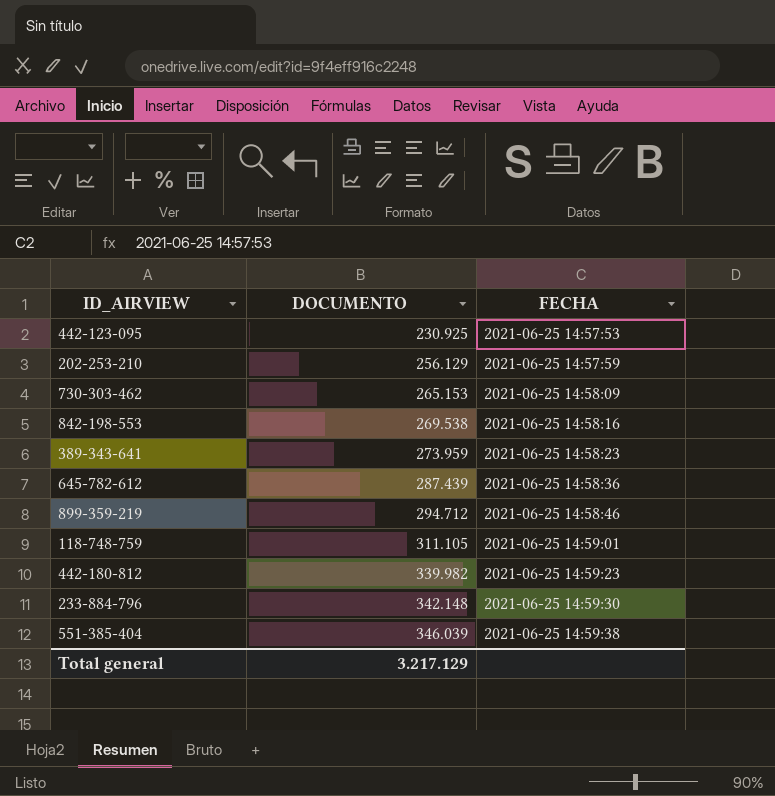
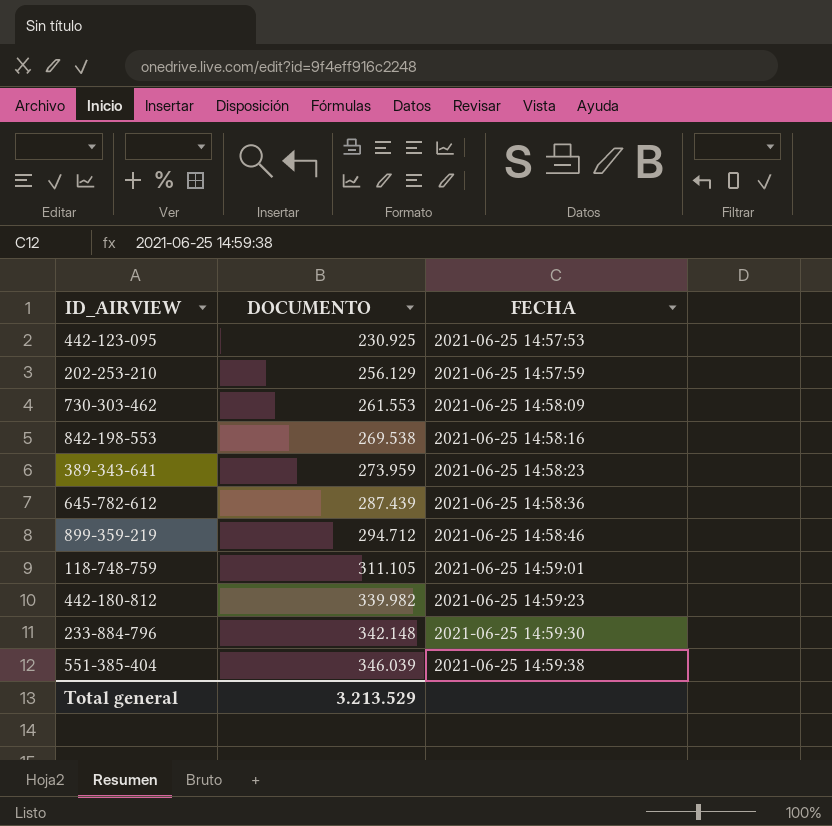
730-303-462 | DOCUMENTO: 265.153 -> 261.553
Total general | DOCUMENTO: 3.217.129 -> 3.213.529

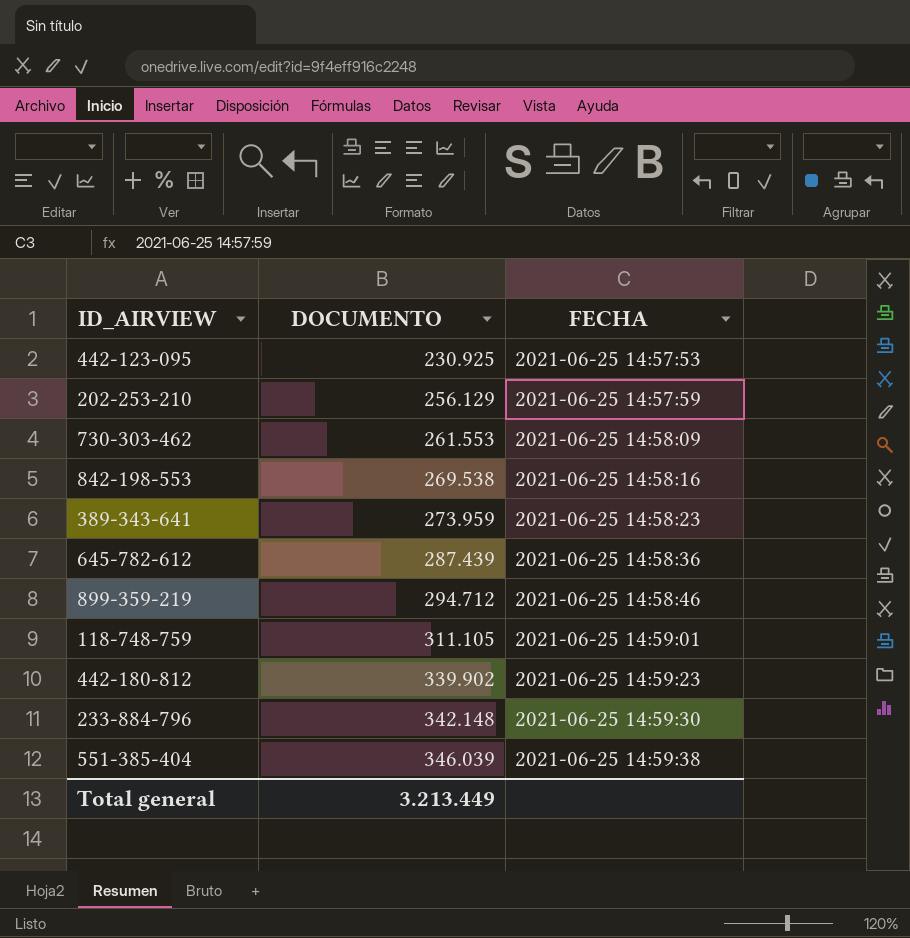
442-180-812 | DOCUMENTO: 339.982 -> 339.902
Total general | DOCUMENTO: 3.213.529 -> 3.213.449

